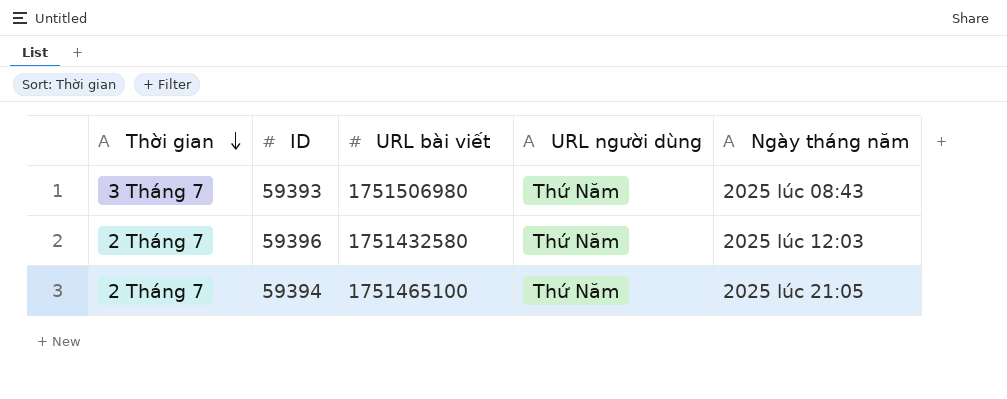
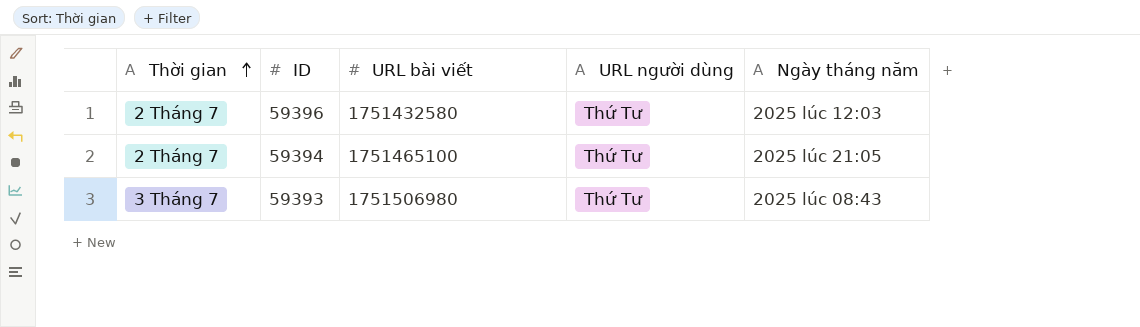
row order: Thời gian descending -> Thời gian ascending
59396 | URL người dùng: Thứ Năm -> Thứ Tư
59394 | URL người dùng: Thứ Năm -> Thứ Tư
59393 | URL người dùng: Thứ Năm -> Thứ Tư

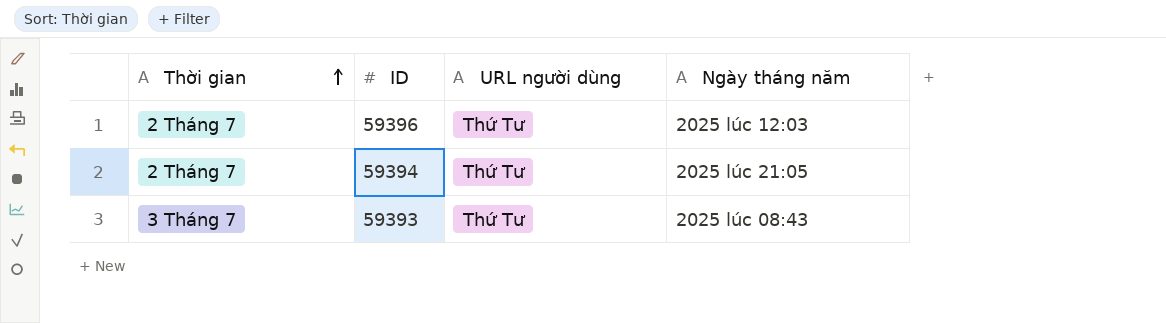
column URL bài viết | position: 3 -> none

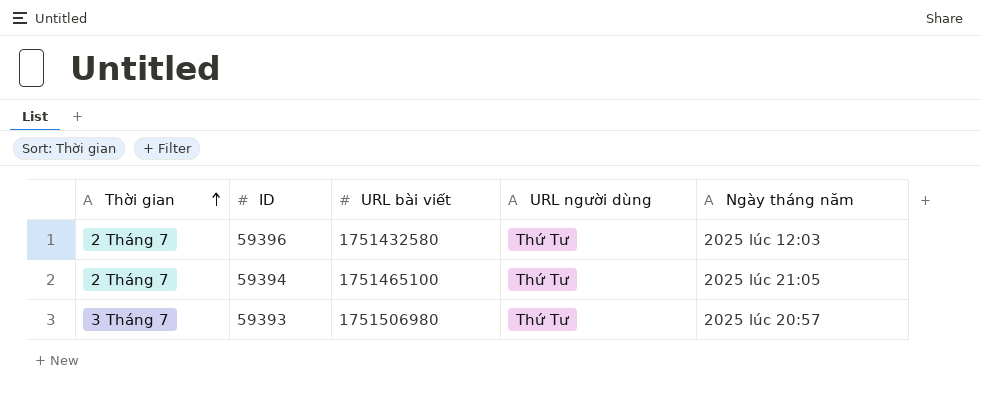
column URL bài viết | position: none -> 3
59393 | Ngày tháng năm: 2025 lúc 08:43 -> 2025 lúc 20:57

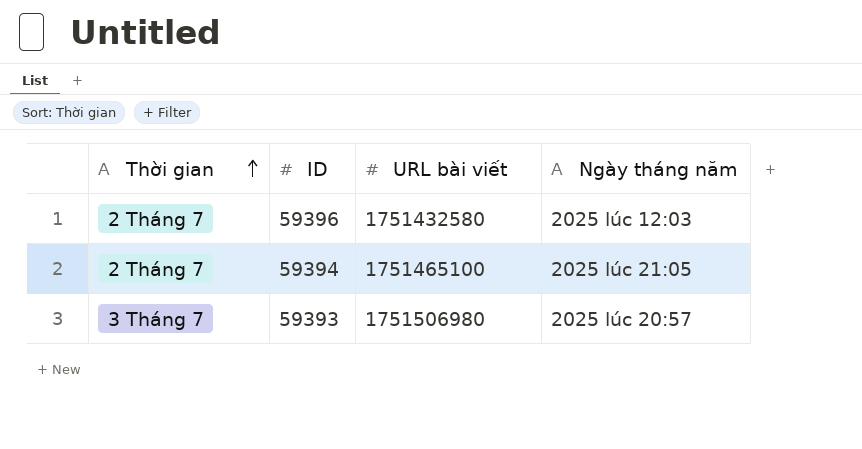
column URL người dùng | position: 4 -> none

